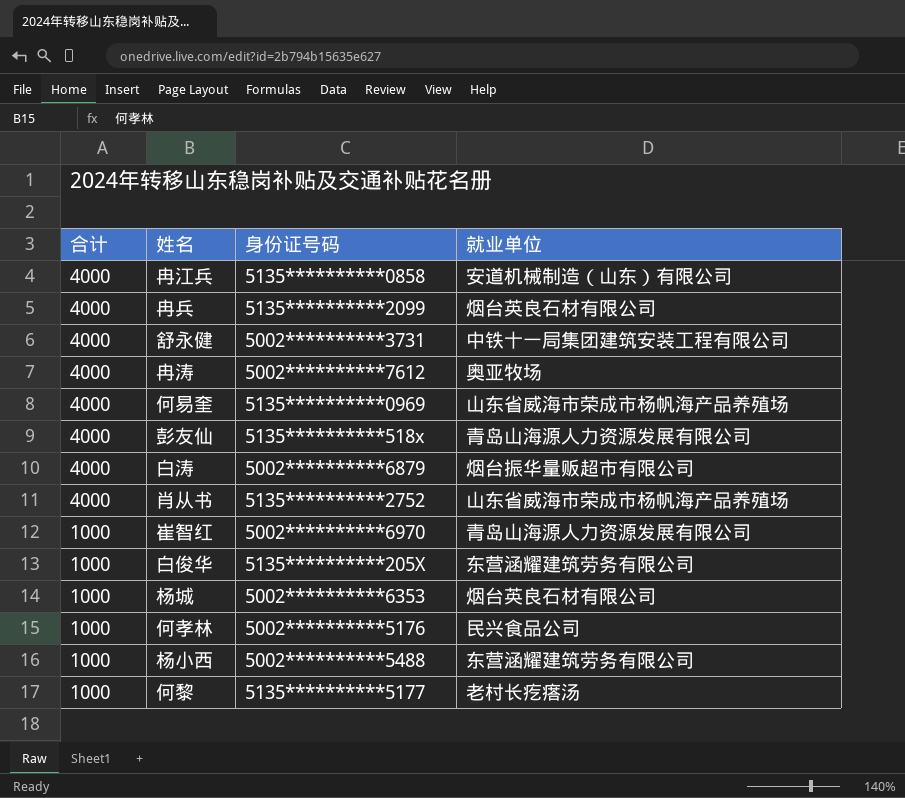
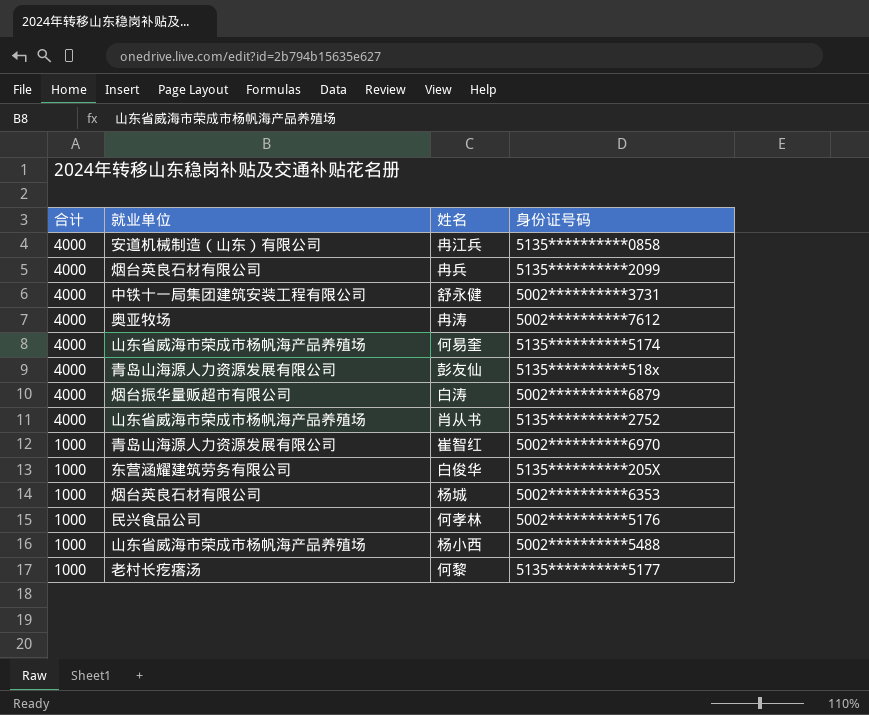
column 就业单位 | position: 4 -> 2
何易奎 | 身份证号码: 5135**********0969 -> 5135**********5174
杨小西 | 就业单位: 东营涵耀建筑劳务有限公司 -> 山东省威海市荣成市杨帆海产品养殖场

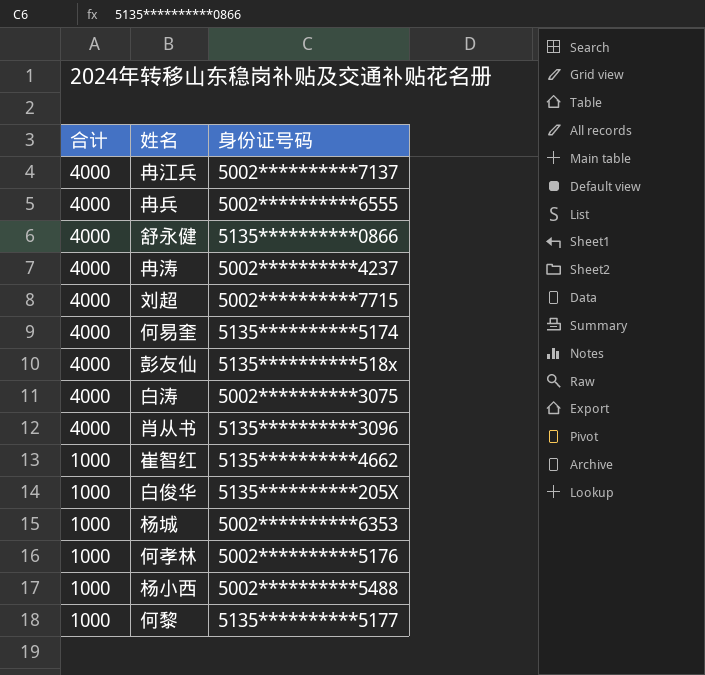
column 就业单位 | position: 2 -> none
冉江兵 | 身份证号码: 5135**********0858 -> 5002**********7137
冉兵 | 身份证号码: 5135**********2099 -> 5002**********6555
舒永健 | 身份证号码: 5002**********3731 -> 5135**********0866
冉涛 | 身份证号码: 5002**********7612 -> 5002**********4237
row 刘超: none -> 4000 | 5002**********7715
白涛 | 身份证号码: 5002**********6879 -> 5002**********3075
肖从书 | 身份证号码: 5135**********2752 -> 5135**********3096
崔智红 | 身份证号码: 5002**********6970 -> 5135**********4662

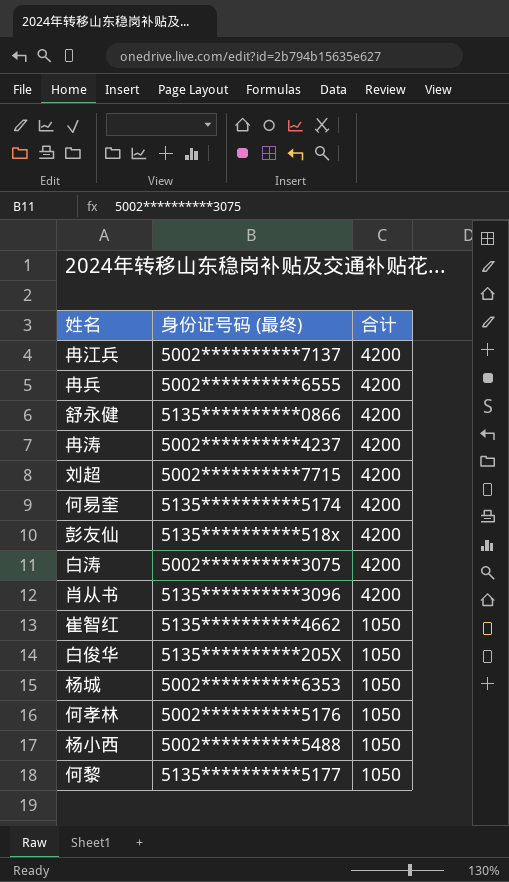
column name: 身份证号码 -> 身份证号码 (最终)
column 合计 | position: 1 -> 3
冉江兵 | 合计: 4000 -> 4200
冉兵 | 合计: 4000 -> 4200
舒永健 | 合计: 4000 -> 4200
冉涛 | 合计: 4000 -> 4200
刘超 | 合计: 4000 -> 4200
何易奎 | 合计: 4000 -> 4200
彭友仙 | 合计: 4000 -> 4200
白涛 | 合计: 4000 -> 4200
肖从书 | 合计: 4000 -> 4200
崔智红 | 合计: 1000 -> 1050
白俊华 | 合计: 1000 -> 1050
杨城 | 合计: 1000 -> 1050
何孝林 | 合计: 1000 -> 1050
杨小西 | 合计: 1000 -> 1050
何黎 | 合计: 1000 -> 1050

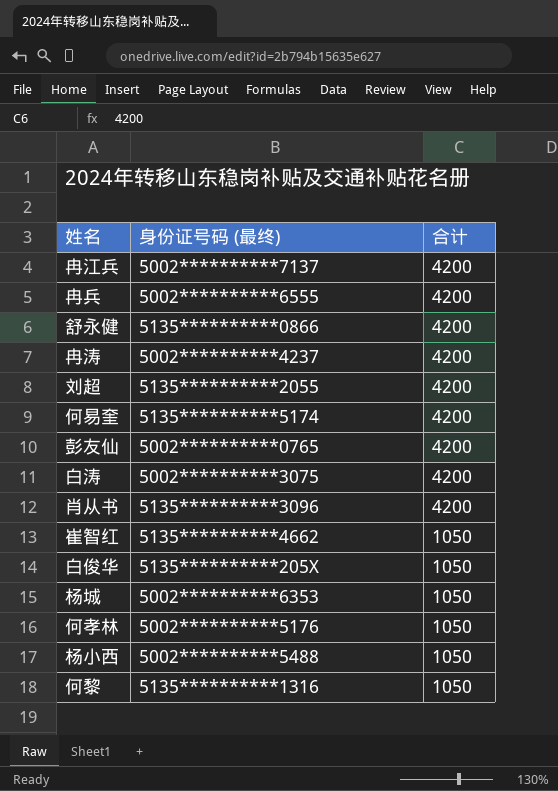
刘超 | 身份证号码 (最终): 5002**********7715 -> 5135**********2055
彭友仙 | 身份证号码 (最终): 5135**********518x -> 5002**********0765
何黎 | 身份证号码 (最终): 5135**********5177 -> 5135**********1316

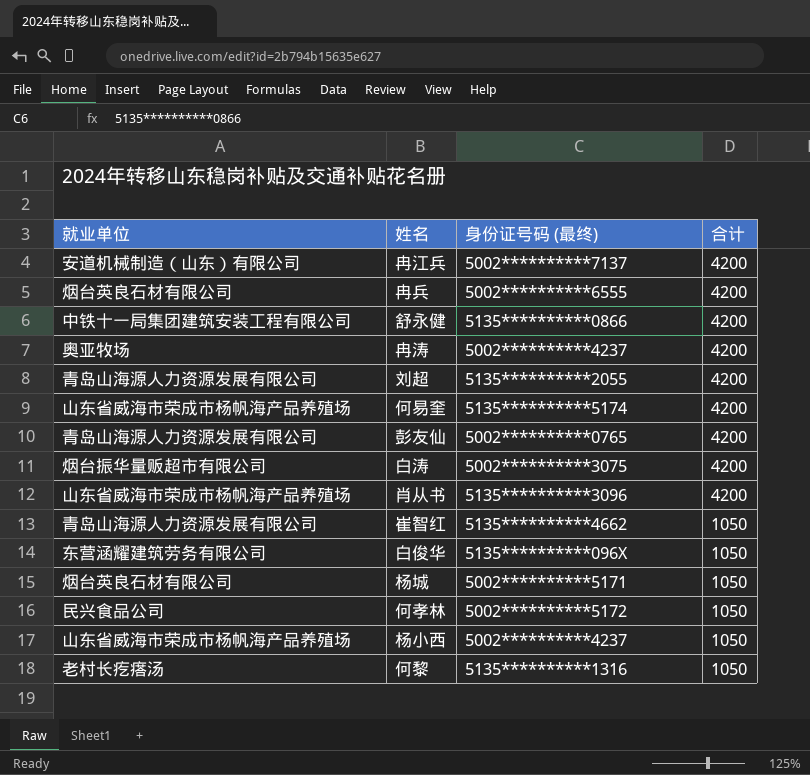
column 就业单位 | position: none -> 1
白俊华 | 身份证号码 (最终): 5135**********205X -> 5135**********096X
杨城 | 身份证号码 (最终): 5002**********6353 -> 5002**********5171
何孝林 | 身份证号码 (最终): 5002**********5176 -> 5002**********5172
杨小西 | 身份证号码 (最终): 5002**********5488 -> 5002**********4237

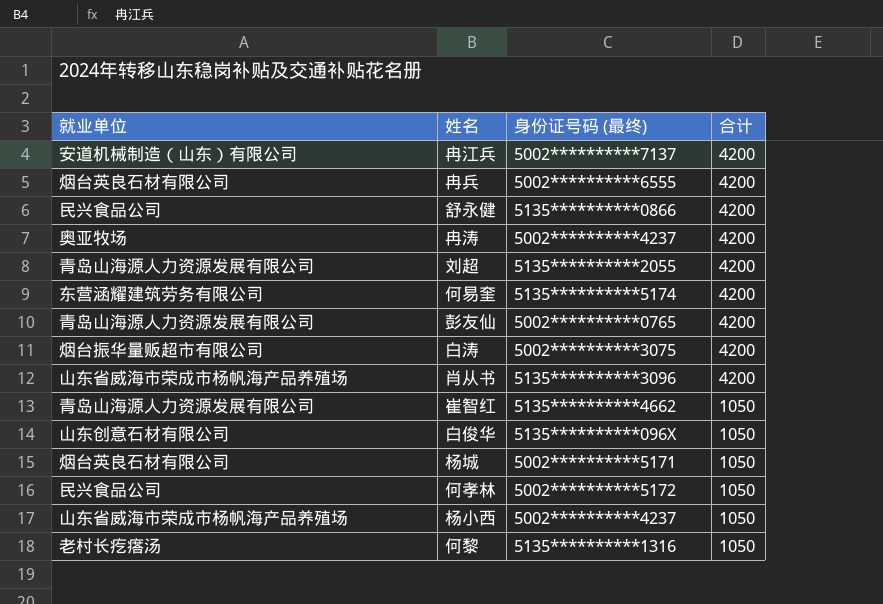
舒永健 | 就业单位: 中铁十一局集团建筑安装工程有限公司 -> 民兴食品公司
何易奎 | 就业单位: 山东省威海市荣成市杨帆海产品养殖场 -> 东营涵耀建筑劳务有限公司
白俊华 | 就业单位: 东营涵耀建筑劳务有限公司 -> 山东创意石材有限公司

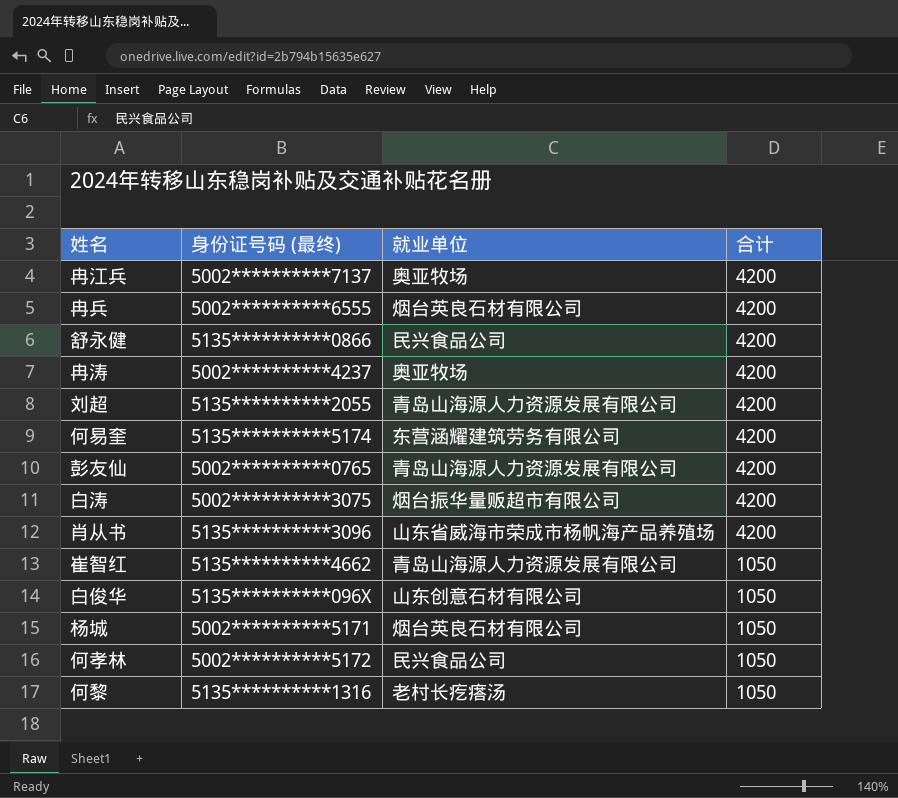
column 就业单位 | position: 1 -> 3
row 杨小西: 山东省威海市荣成市杨帆海产品养殖场 | 5002**********4237 | 1050 -> none
冉江兵 | 就业单位: 安道机械制造（山东）有限公司 -> 奥亚牧场

